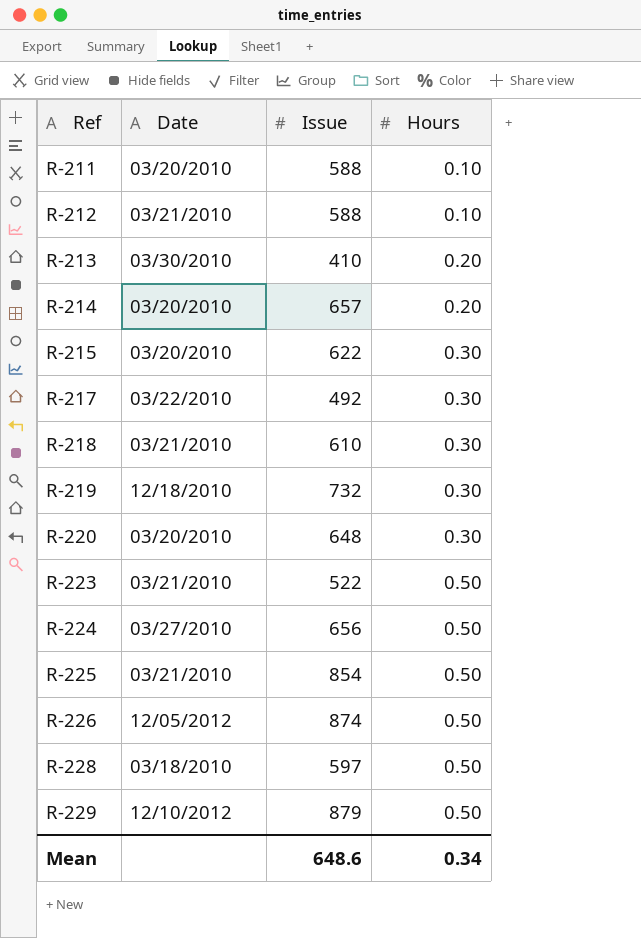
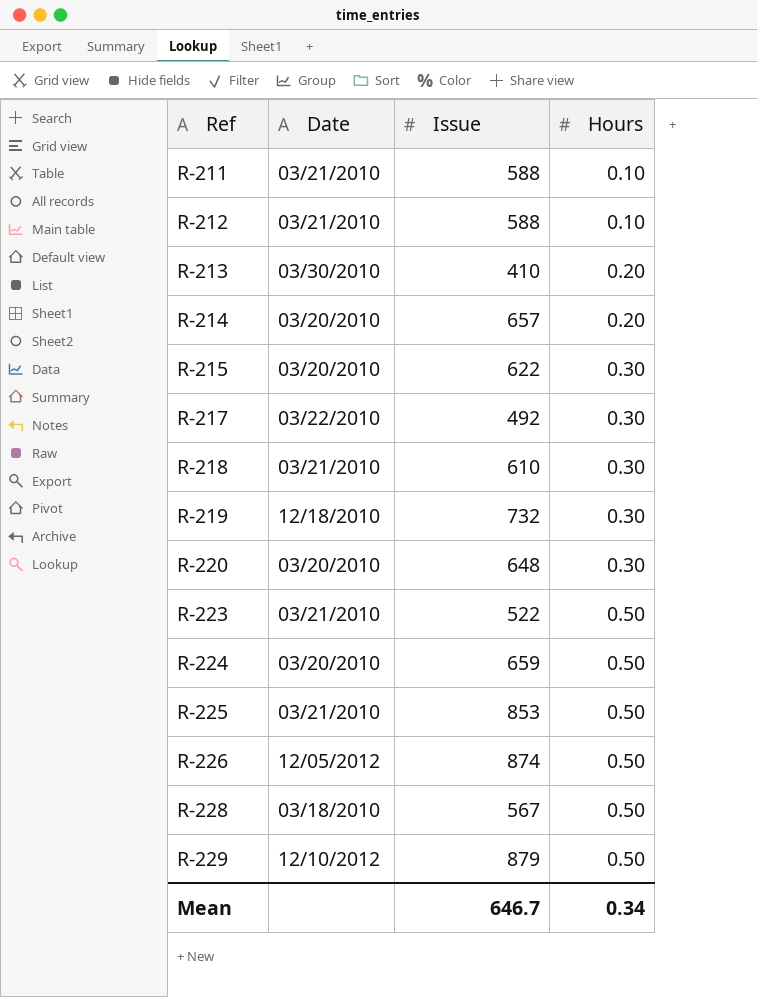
R-211 | Date: 03/20/2010 -> 03/21/2010
R-224 | Date: 03/27/2010 -> 03/20/2010
R-224 | Issue: 656 -> 659
R-225 | Issue: 854 -> 853
R-228 | Issue: 597 -> 567
Mean | Issue: 648.6 -> 646.7

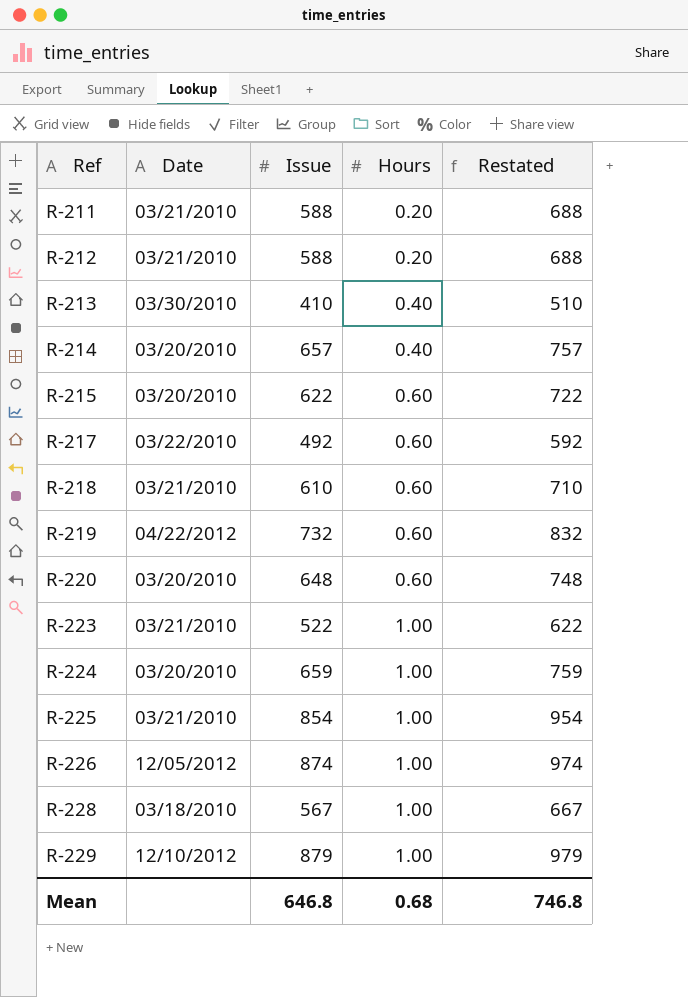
column Restated | formula: none -> [Issue] + 100
R-211 | Hours: 0.10 -> 0.20
R-212 | Hours: 0.10 -> 0.20
R-213 | Hours: 0.20 -> 0.40
R-214 | Hours: 0.20 -> 0.40
R-215 | Hours: 0.30 -> 0.60
R-217 | Hours: 0.30 -> 0.60
R-218 | Hours: 0.30 -> 0.60
R-219 | Date: 12/18/2010 -> 04/22/2012
R-219 | Hours: 0.30 -> 0.60
R-220 | Hours: 0.30 -> 0.60
R-223 | Hours: 0.50 -> 1.00
R-224 | Hours: 0.50 -> 1.00
R-225 | Issue: 853 -> 854
R-225 | Hours: 0.50 -> 1.00
R-226 | Hours: 0.50 -> 1.00
R-228 | Hours: 0.50 -> 1.00
R-229 | Hours: 0.50 -> 1.00
Mean | Issue: 646.7 -> 646.8
Mean | Hours: 0.34 -> 0.68

